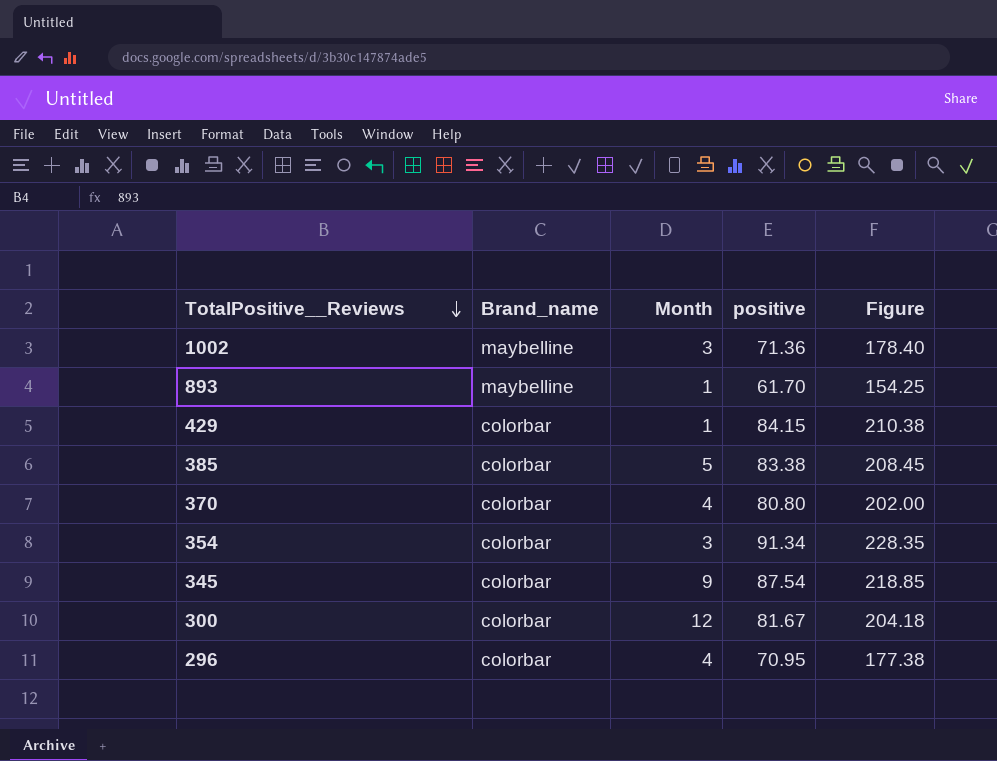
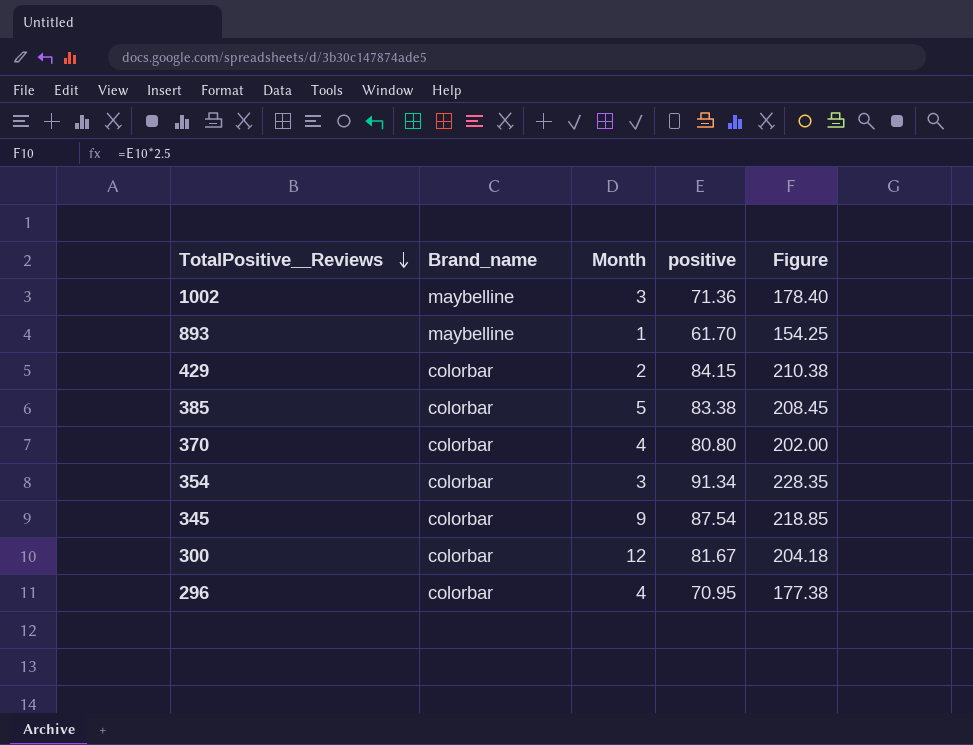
429 | Month: 1 -> 2

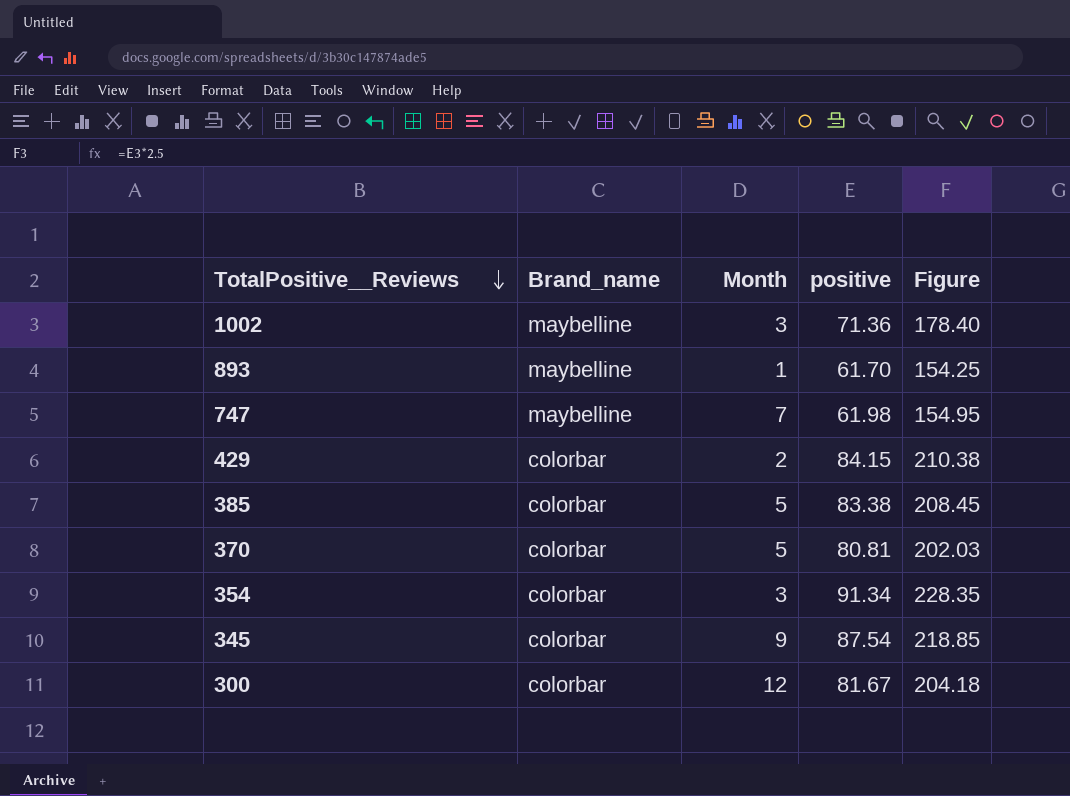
row 296: colorbar | 4 | 70.95 | 177.38 -> none
row 747: none -> maybelline | 7 | 61.98 | 154.95
370 | Month: 4 -> 5
370 | positive: 80.80 -> 80.81
370 | Figure: 202.00 -> 202.03

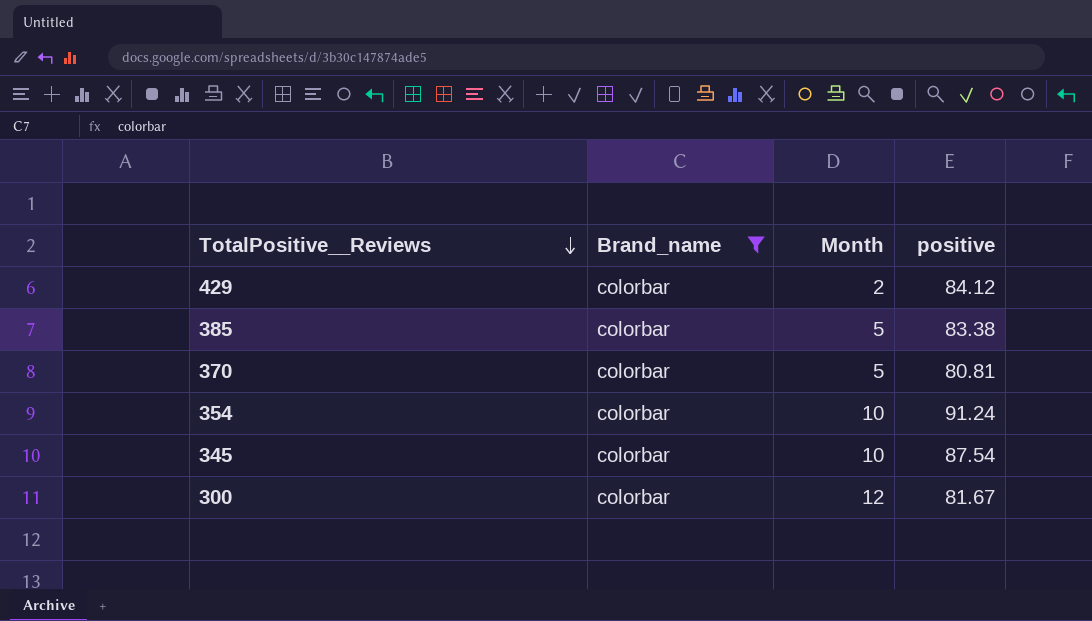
filter: none -> Brand_name = colorbar
column Figure | formula: [positive] * 2.5 -> none
429 | positive: 84.15 -> 84.12
354 | Month: 3 -> 10
354 | positive: 91.34 -> 91.24
345 | Month: 9 -> 10

